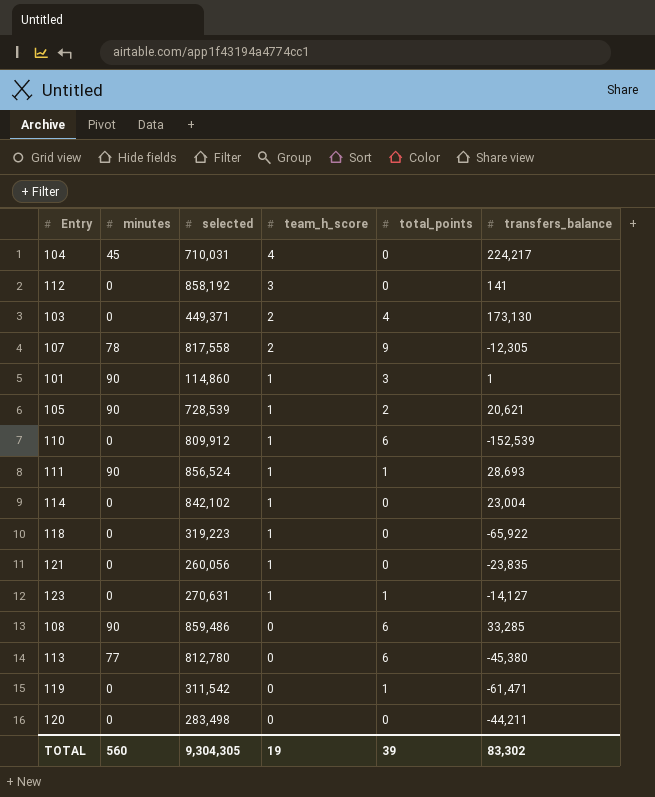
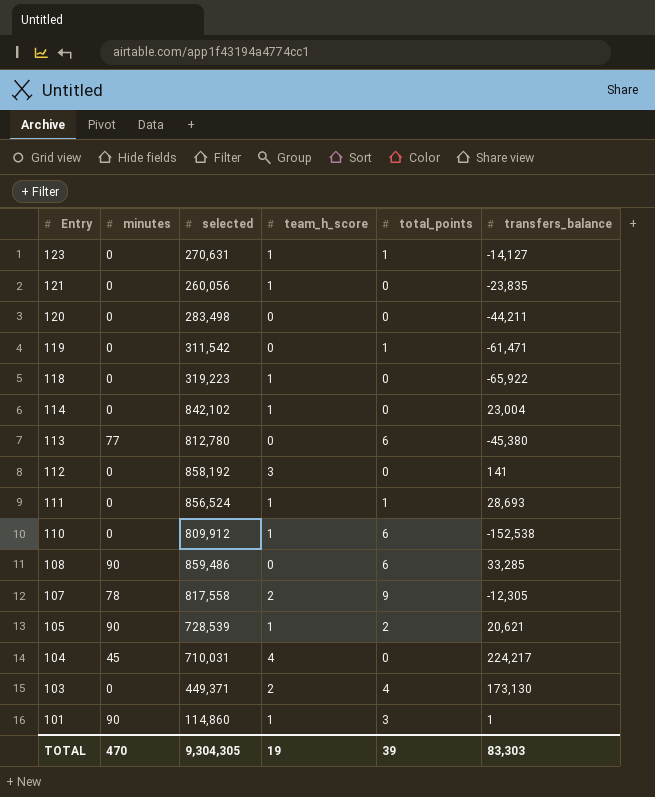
row order: team_h_score descending -> Entry descending
111 | minutes: 90 -> 0
110 | transfers_balance: -152,539 -> -152,538
TOTAL | minutes: 560 -> 470
TOTAL | transfers_balance: 83,302 -> 83,303

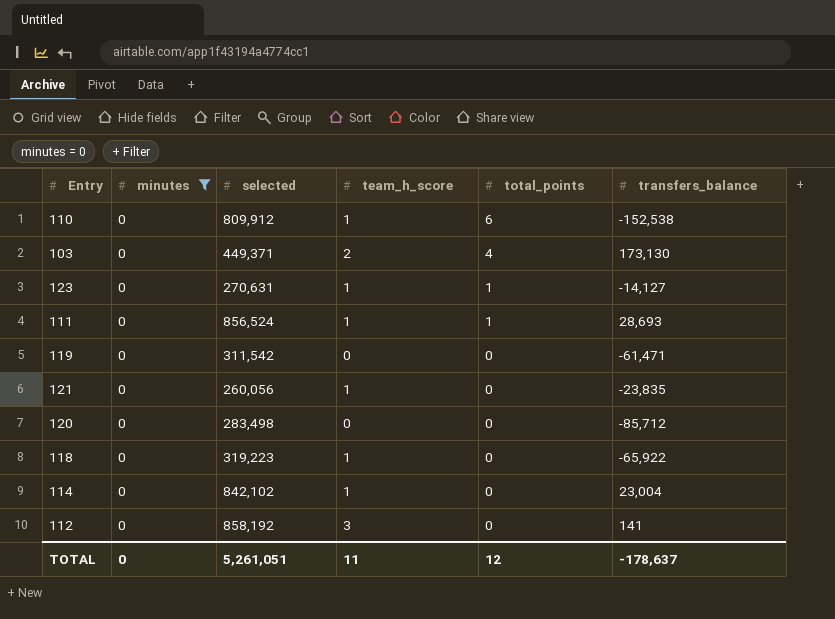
filter: none -> minutes = 0
row order: Entry descending -> total_points descending
119 | total_points: 1 -> 0
120 | transfers_balance: -44,211 -> -85,712
TOTAL | minutes: 470 -> 0
TOTAL | selected: 9,304,305 -> 5,261,051
TOTAL | team_h_score: 19 -> 11
TOTAL | total_points: 39 -> 12
TOTAL | transfers_balance: 83,303 -> -178,637

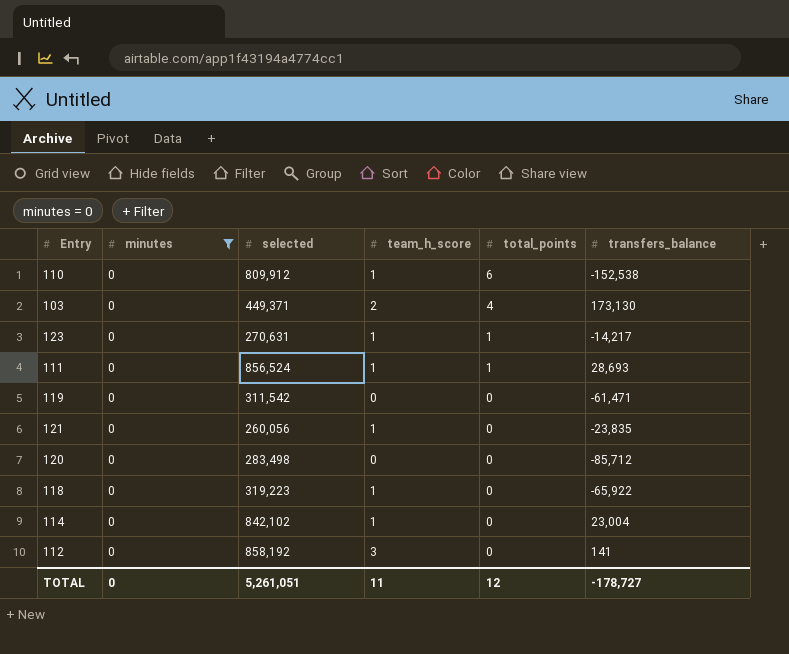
123 | transfers_balance: -14,127 -> -14,217
TOTAL | transfers_balance: -178,637 -> -178,727

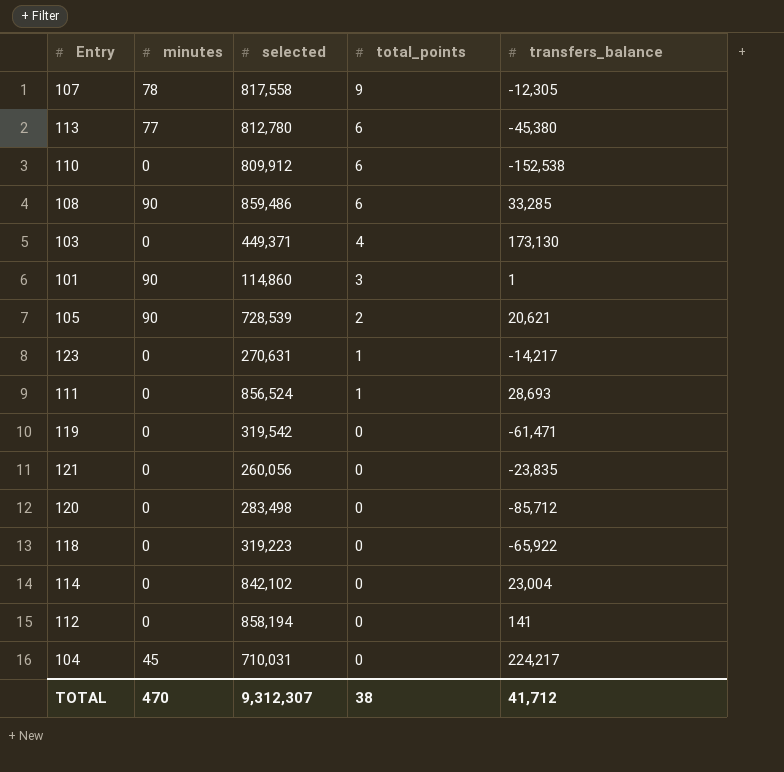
filter: minutes = 0 -> none
column team_h_score | position: 4 -> none
119 | selected: 311,542 -> 319,542
112 | selected: 858,192 -> 858,194
TOTAL | minutes: 0 -> 470
TOTAL | selected: 5,261,051 -> 9,312,307
TOTAL | total_points: 12 -> 38
TOTAL | transfers_balance: -178,727 -> 41,712

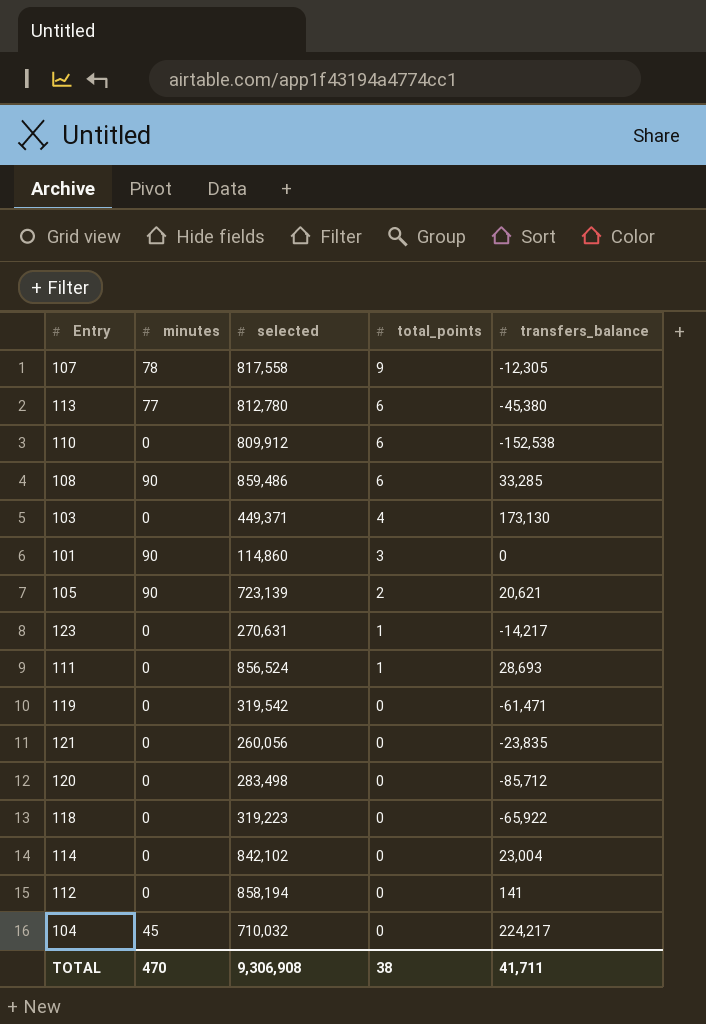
101 | transfers_balance: 1 -> 0
105 | selected: 728,539 -> 723,139
104 | selected: 710,031 -> 710,032
TOTAL | selected: 9,312,307 -> 9,306,908
TOTAL | transfers_balance: 41,712 -> 41,711

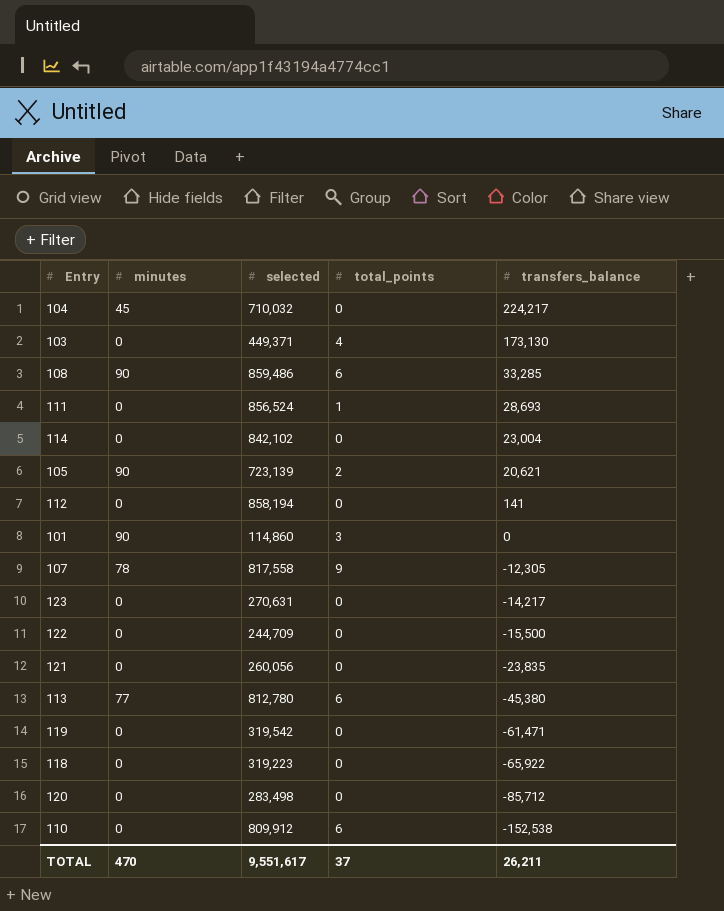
row order: total_points descending -> transfers_balance descending
123 | total_points: 1 -> 0
row 122: none -> 0 | 244,709 | 0 | -15,500
TOTAL | selected: 9,306,908 -> 9,551,617
TOTAL | total_points: 38 -> 37
TOTAL | transfers_balance: 41,711 -> 26,211

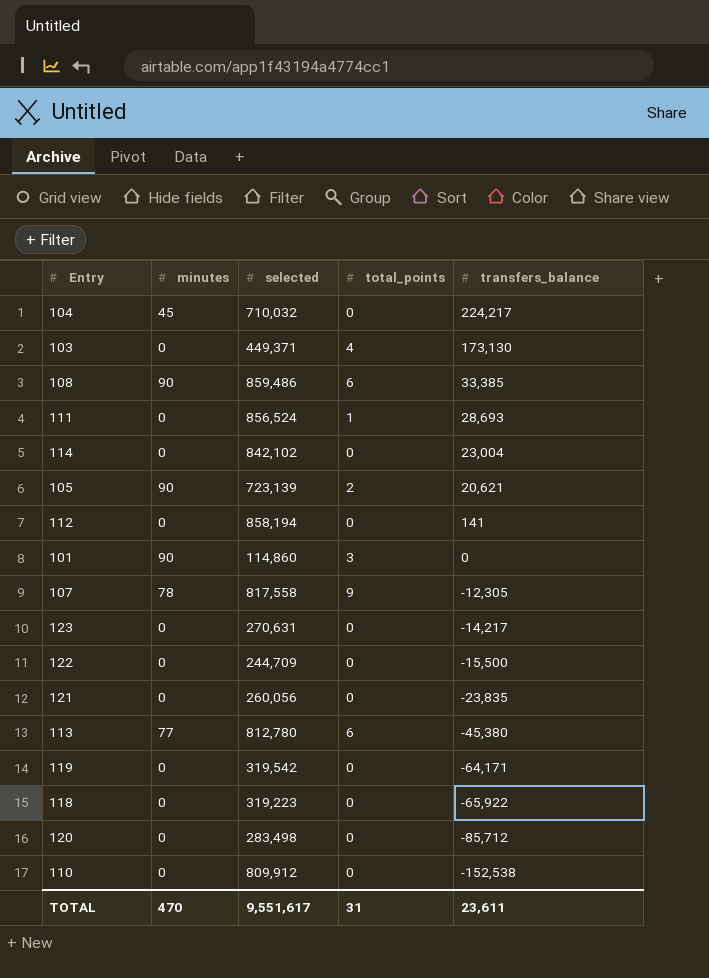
108 | transfers_balance: 33,285 -> 33,385
119 | transfers_balance: -61,471 -> -64,171
110 | total_points: 6 -> 0
TOTAL | total_points: 37 -> 31
TOTAL | transfers_balance: 26,211 -> 23,611

